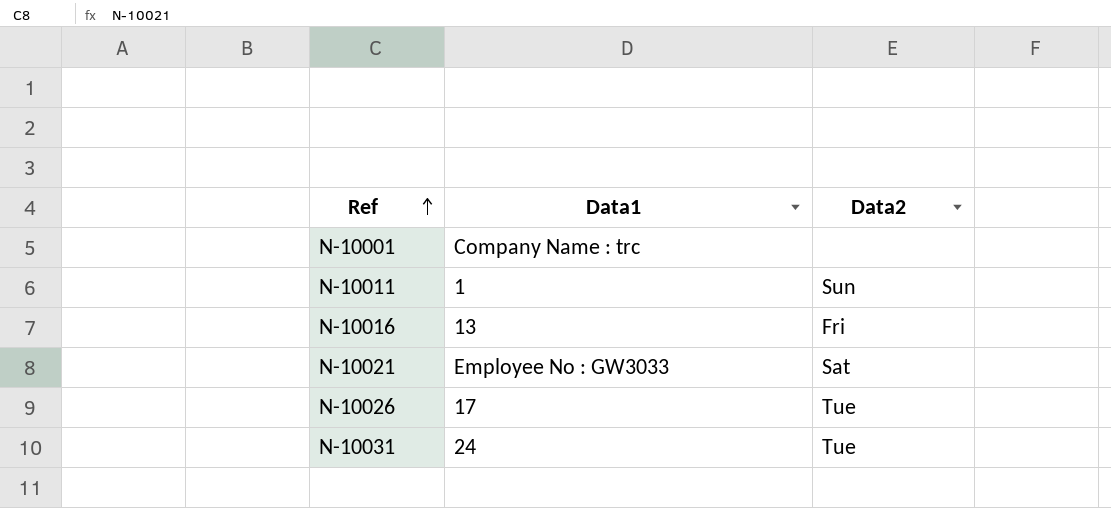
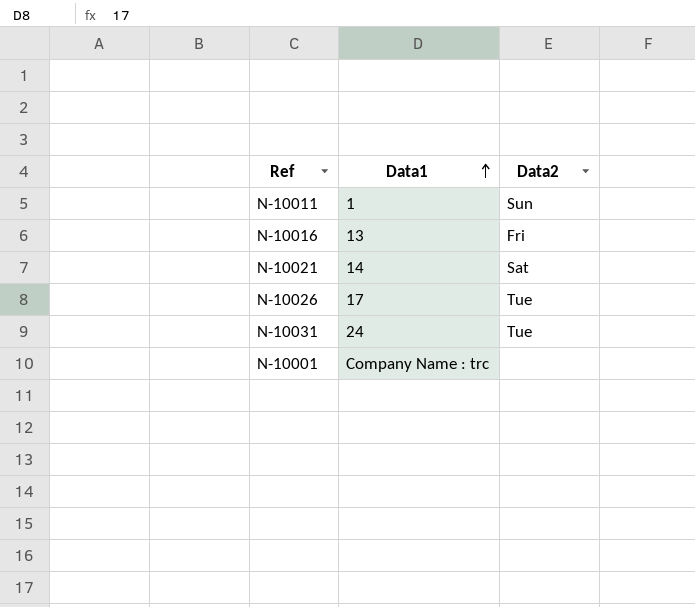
row order: Ref ascending -> Data1 ascending
N-10021 | Data1: Employee No : GW3033 -> 14

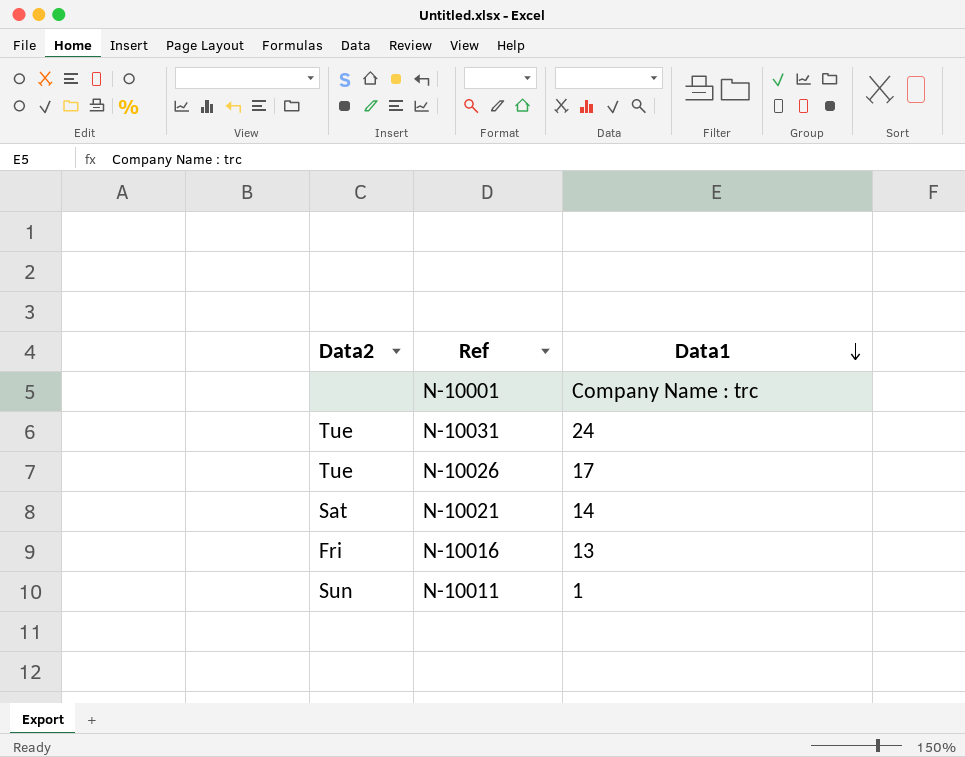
row order: Data1 ascending -> Data1 descending
column Data2 | position: 3 -> 1

